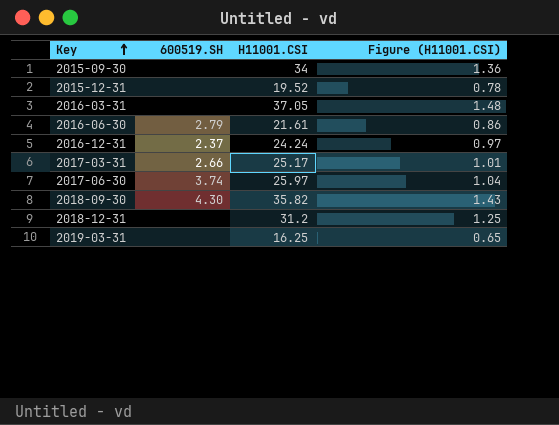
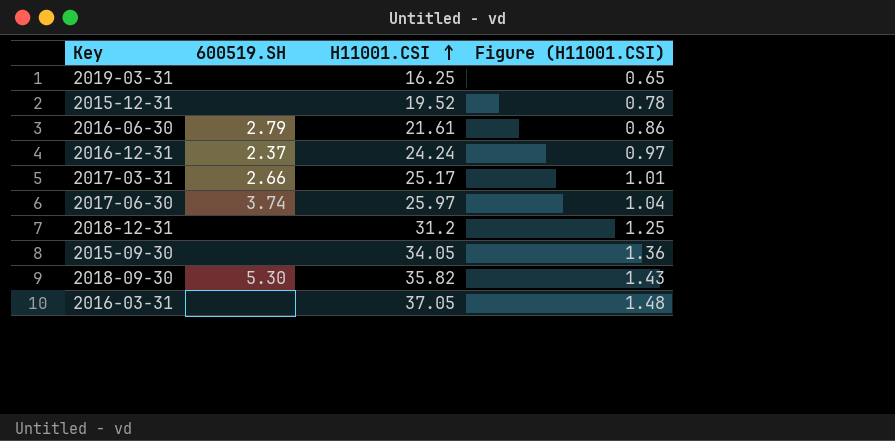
row order: Key ascending -> H11001.CSI ascending
2015-09-30 | H11001.CSI: 34 -> 34.05
2018-09-30 | 600519.SH: 4.30 -> 5.30

